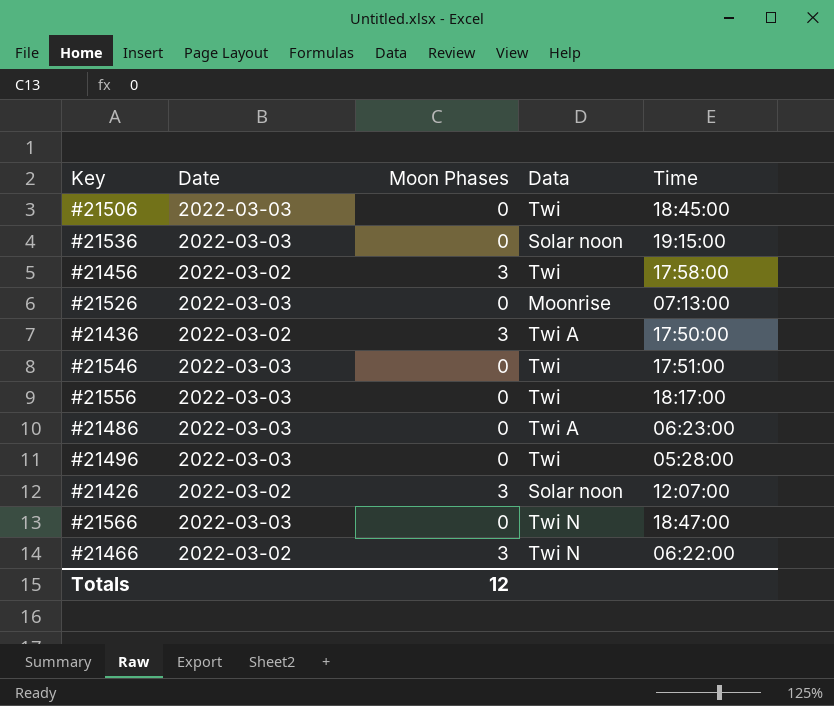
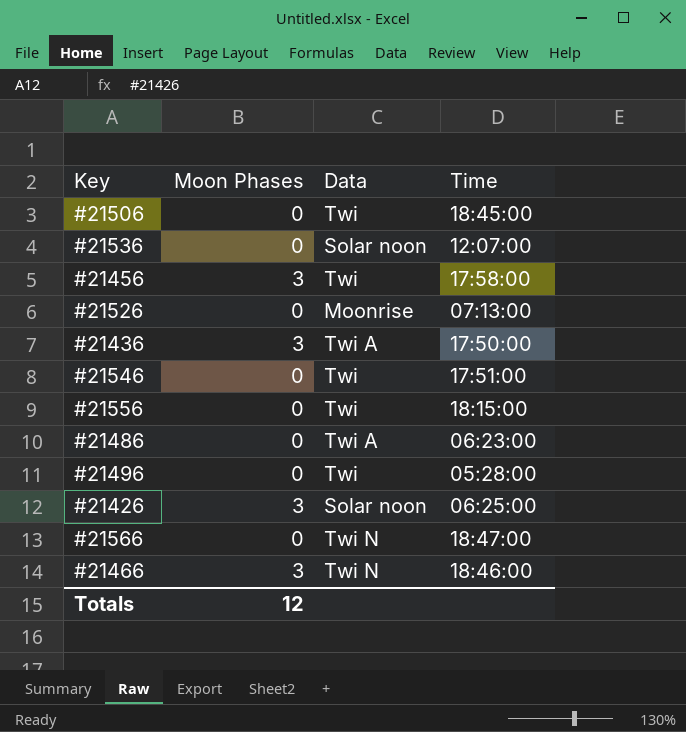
column Date | position: 2 -> none
#21536 | Time: 19:15:00 -> 12:07:00
#21556 | Time: 18:17:00 -> 18:15:00
#21426 | Time: 12:07:00 -> 06:25:00
#21466 | Time: 06:22:00 -> 18:46:00

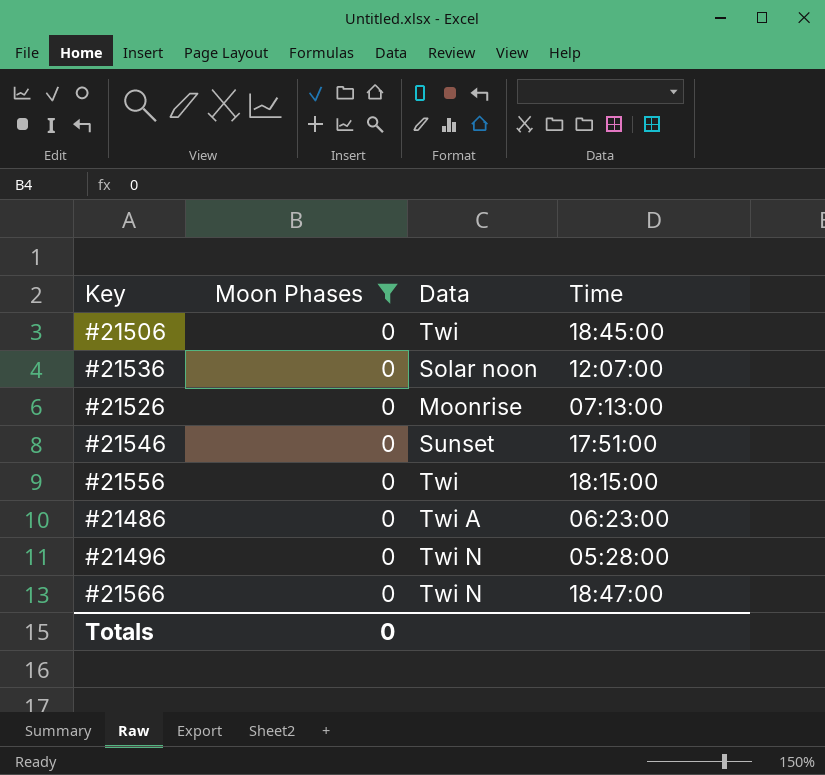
filter: none -> Moon Phases = 0
#21546 | Data: Twi -> Sunset
#21496 | Data: Twi -> Twi N
Totals | Moon Phases: 12 -> 0

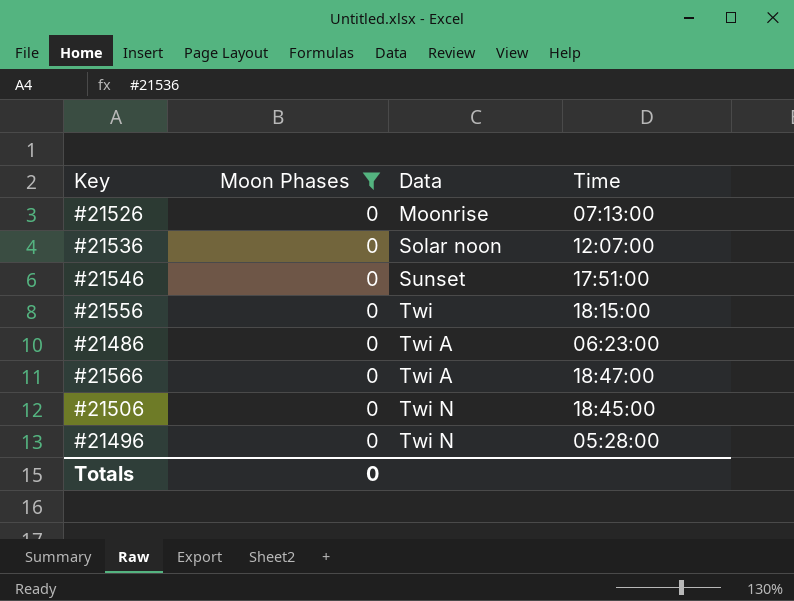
row order: none -> Data ascending
#21566 | Data: Twi N -> Twi A
#21506 | Data: Twi -> Twi N

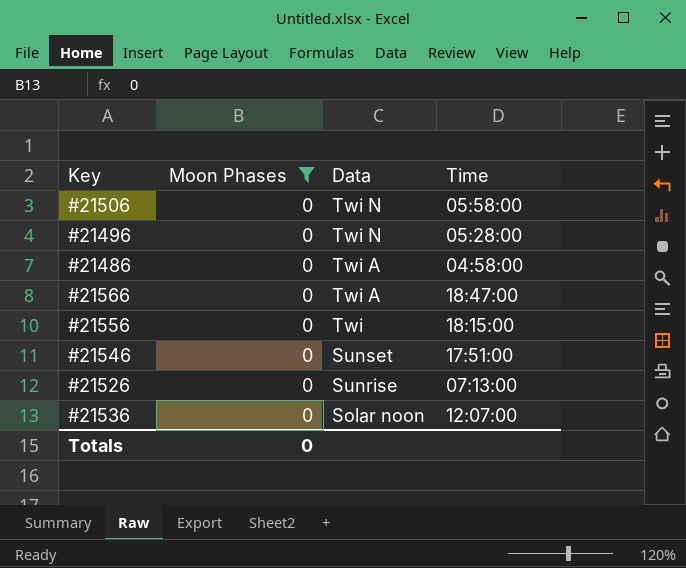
row order: Data ascending -> Data descending
#21506 | Time: 18:45:00 -> 05:58:00
#21486 | Time: 06:23:00 -> 04:58:00
#21526 | Data: Moonrise -> Sunrise

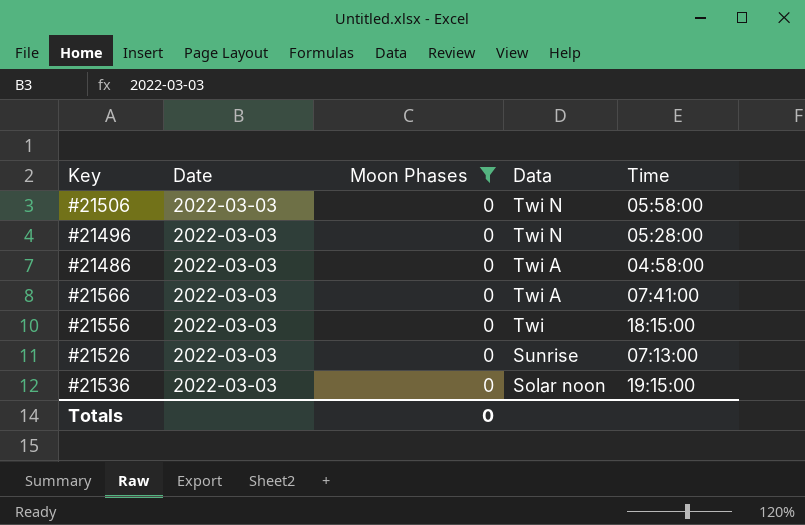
column Date | position: none -> 2
row #21546: 0 | Sunset | 17:51:00 -> none
#21566 | Time: 18:47:00 -> 07:41:00
#21536 | Time: 12:07:00 -> 19:15:00

